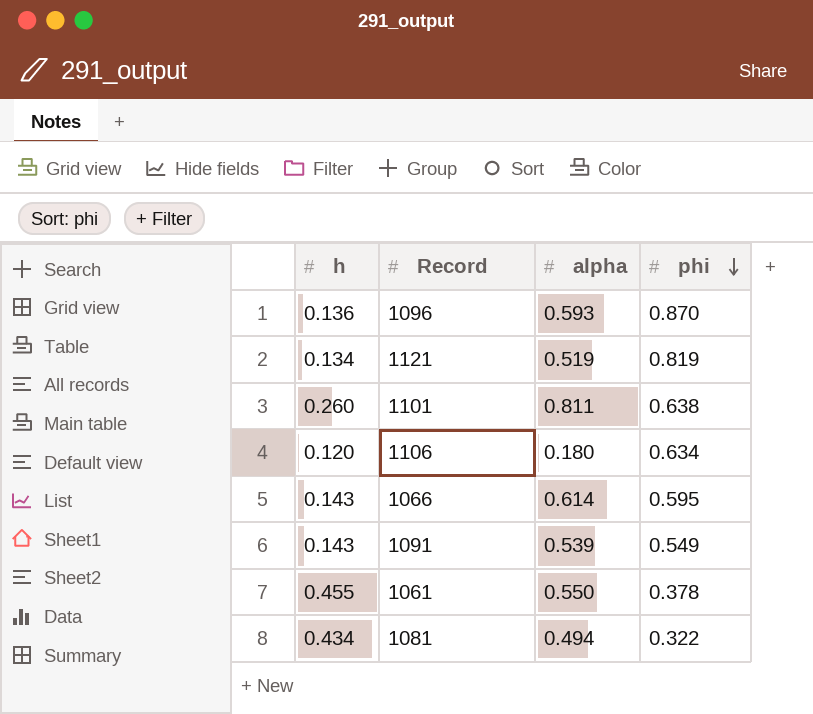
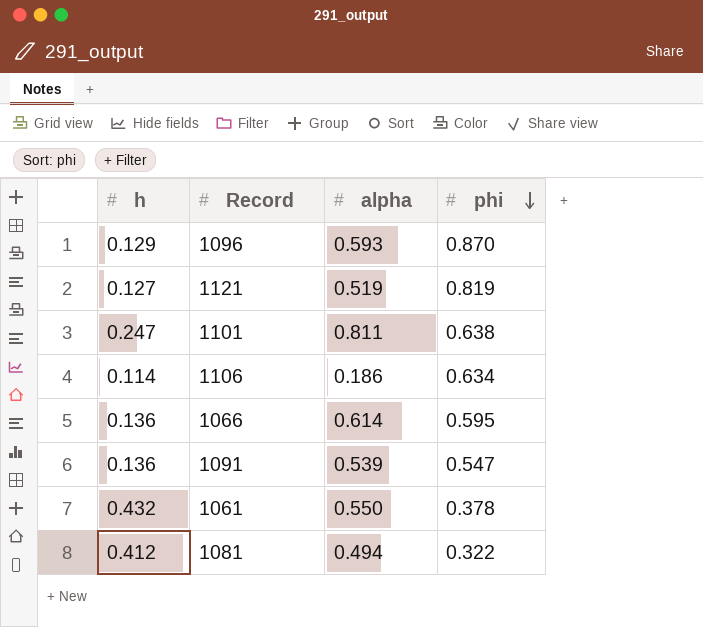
1096 | h: 0.136 -> 0.129
1121 | h: 0.134 -> 0.127
1101 | h: 0.260 -> 0.247
1106 | h: 0.120 -> 0.114
1106 | alpha: 0.180 -> 0.186
1066 | h: 0.143 -> 0.136
1091 | h: 0.143 -> 0.136
1091 | phi: 0.549 -> 0.547
1061 | h: 0.455 -> 0.432
1081 | h: 0.434 -> 0.412

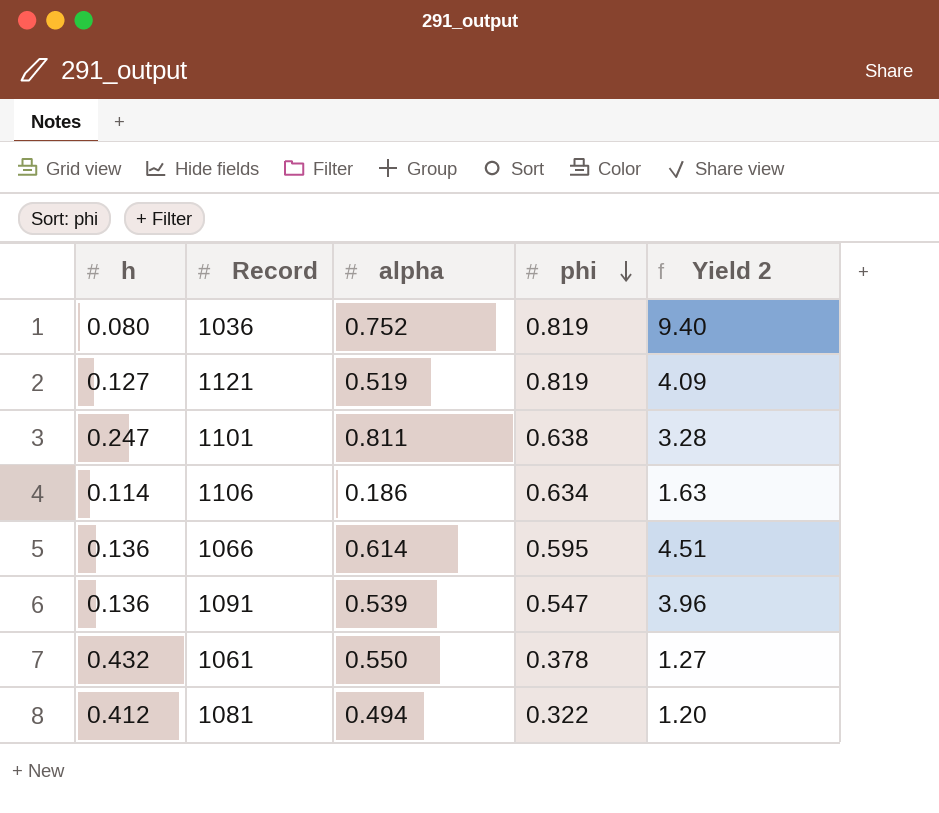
column Yield 2 | formula: none -> [alpha] / [h]
row 1096: 0.129 | 0.593 | 0.870 -> none
row 1036: none -> 0.080 | 0.752 | 0.819 | 9.40

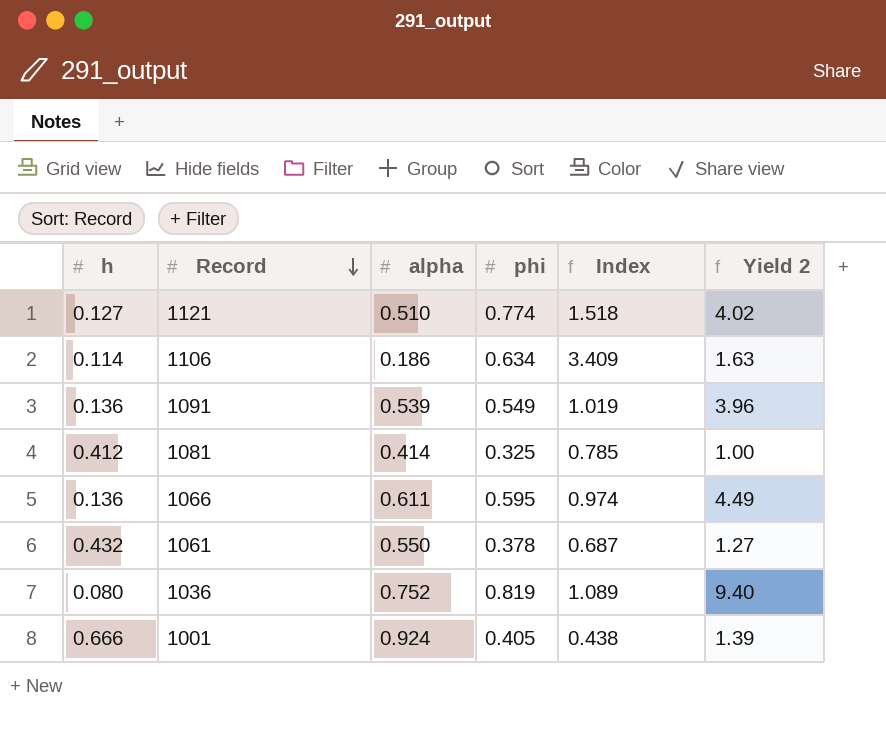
row order: phi descending -> Record descending
column Index | formula: none -> [phi] / [alpha]
row 1101: 0.247 | 0.811 | 0.638 | 3.28 -> none
1121 | alpha: 0.519 -> 0.510
1121 | phi: 0.819 -> 0.774
1121 | Yield 2: 4.09 -> 4.02
1091 | phi: 0.547 -> 0.549
1081 | alpha: 0.494 -> 0.414
1081 | phi: 0.322 -> 0.325
1081 | Yield 2: 1.20 -> 1.00
1066 | alpha: 0.614 -> 0.611
1066 | Yield 2: 4.51 -> 4.49
row 1001: none -> 0.666 | 0.924 | 0.405 | 0.438 | 1.39

